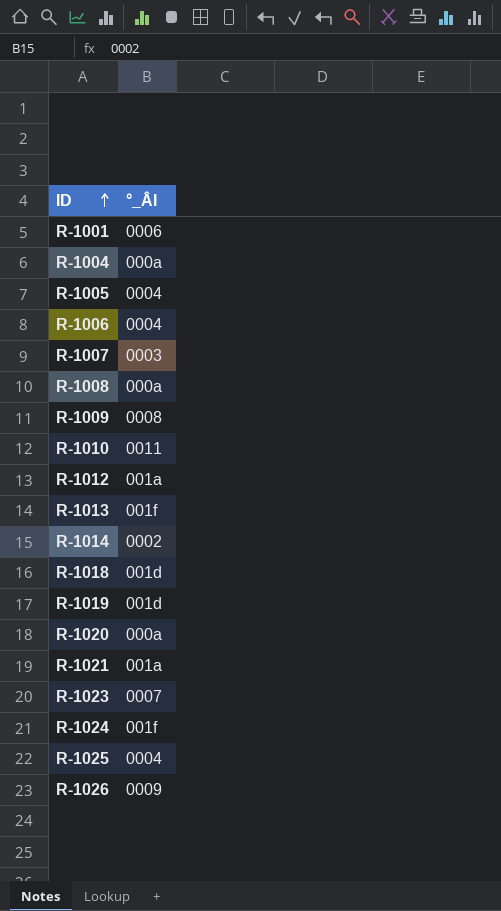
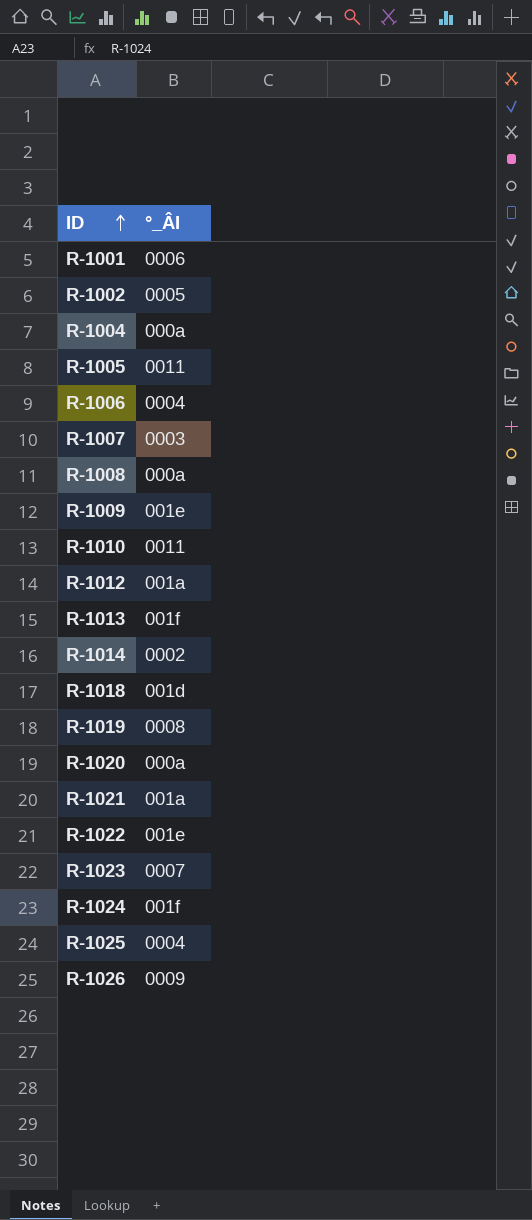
row R-1002: none -> 0005
R-1005 | °_ÂI: 0004 -> 0011
R-1009 | °_ÂI: 0008 -> 001e
R-1019 | °_ÂI: 001d -> 0008
row R-1022: none -> 001e

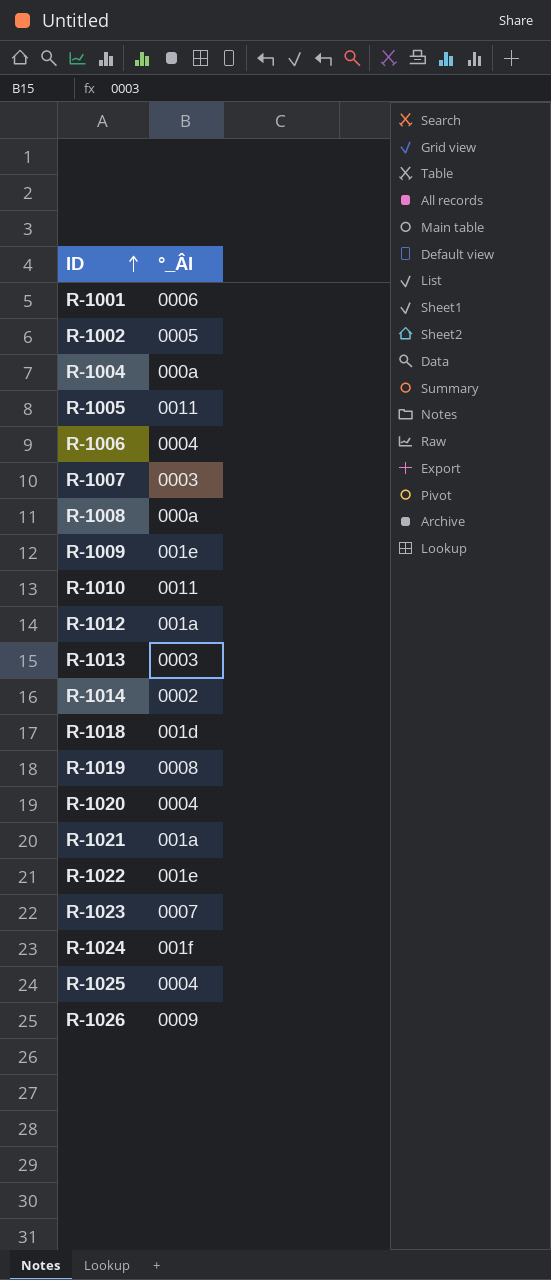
R-1013 | °_ÂI: 001f -> 0003
R-1020 | °_ÂI: 000a -> 0004

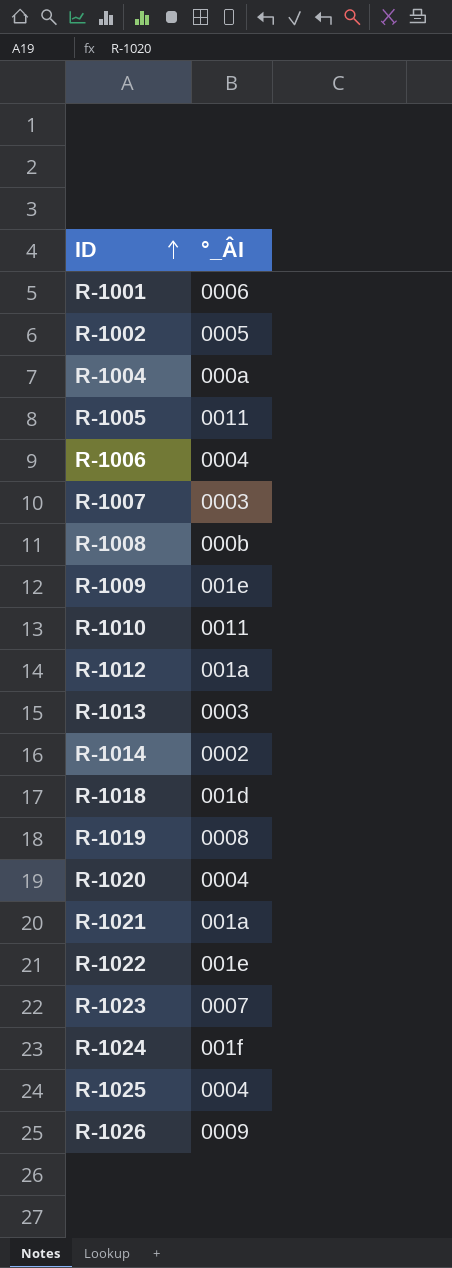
R-1008 | °_ÂI: 000a -> 000b

